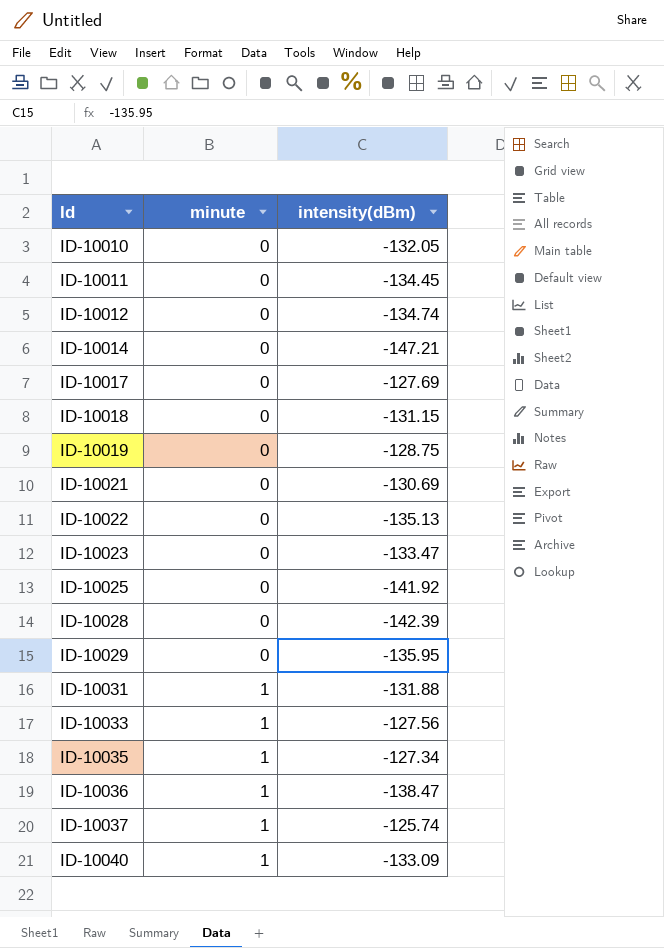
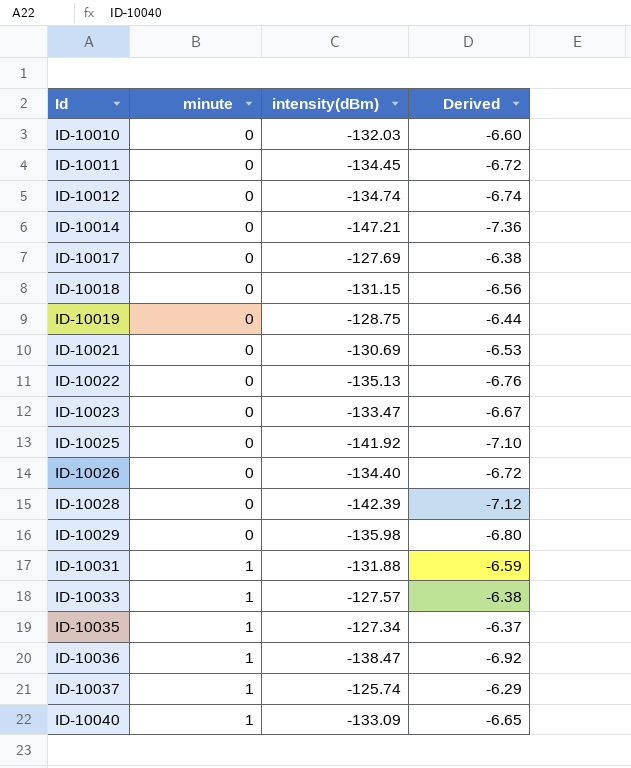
column Derived | formula: none -> [intensity(dBm)] * 0.05
ID-10010 | intensity(dBm): -132.05 -> -132.03
row ID-10026: none -> 0 | -134.40 | -6.72
ID-10029 | intensity(dBm): -135.95 -> -135.98
ID-10033 | intensity(dBm): -127.56 -> -127.57

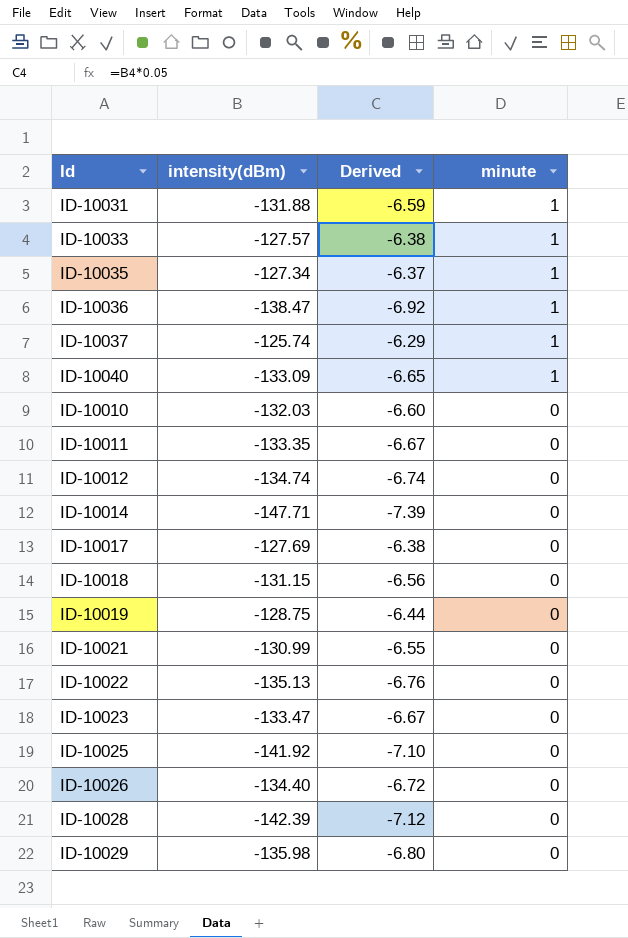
row order: Id ascending -> minute descending
column minute | position: 2 -> 4
ID-10011 | intensity(dBm): -134.45 -> -133.35
ID-10011 | Derived: -6.72 -> -6.67
ID-10014 | intensity(dBm): -147.21 -> -147.71
ID-10014 | Derived: -7.36 -> -7.39
ID-10021 | intensity(dBm): -130.69 -> -130.99
ID-10021 | Derived: -6.53 -> -6.55

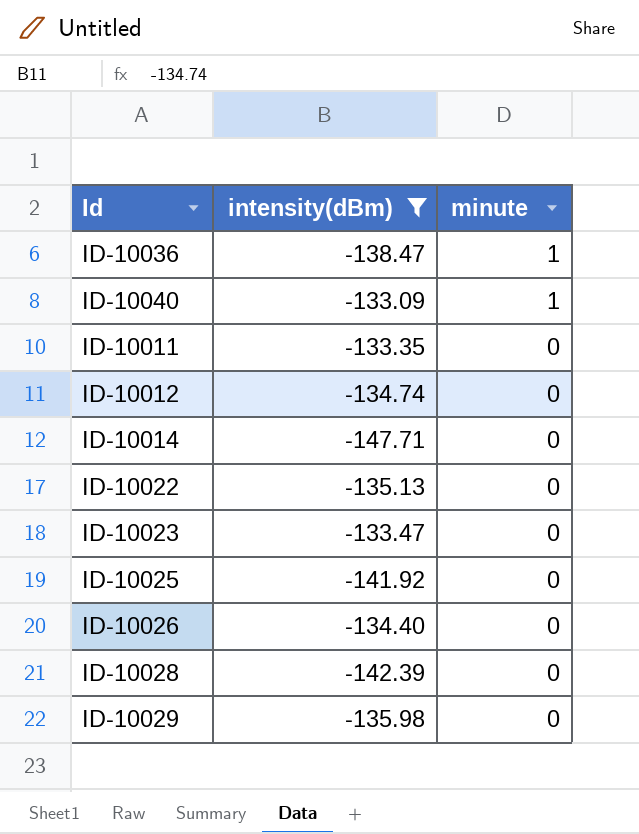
filter: none -> intensity(dBm) <= -133.09
column Derived | formula: [intensity(dBm)] * 0.05 -> none

